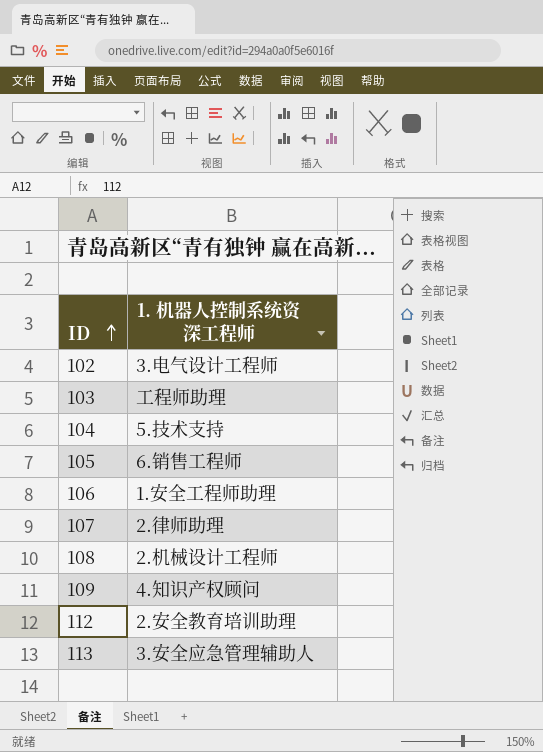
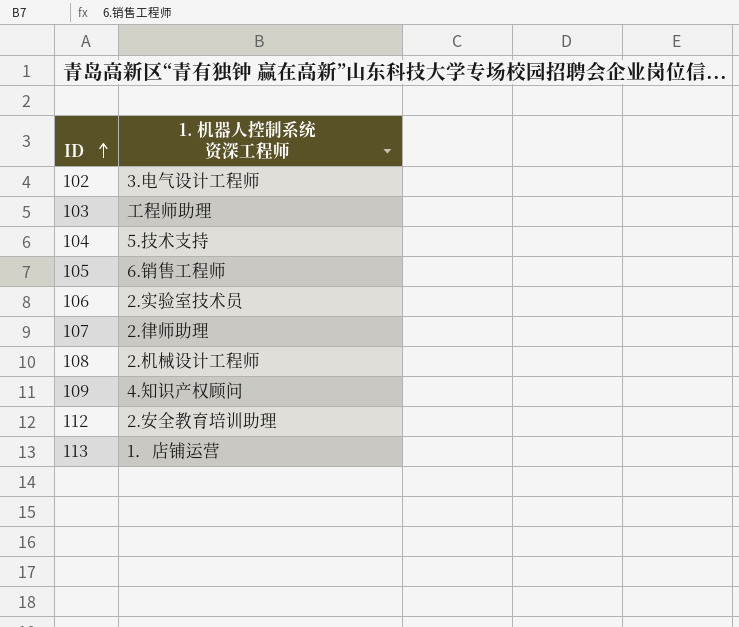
106 | 1. 机器人控制系统资深工程师: 1.安全工程师助理 -> 2.实验室技术员
113 | 1. 机器人控制系统资深工程师: 3.安全应急管理辅助人 -> 1．店铺运营

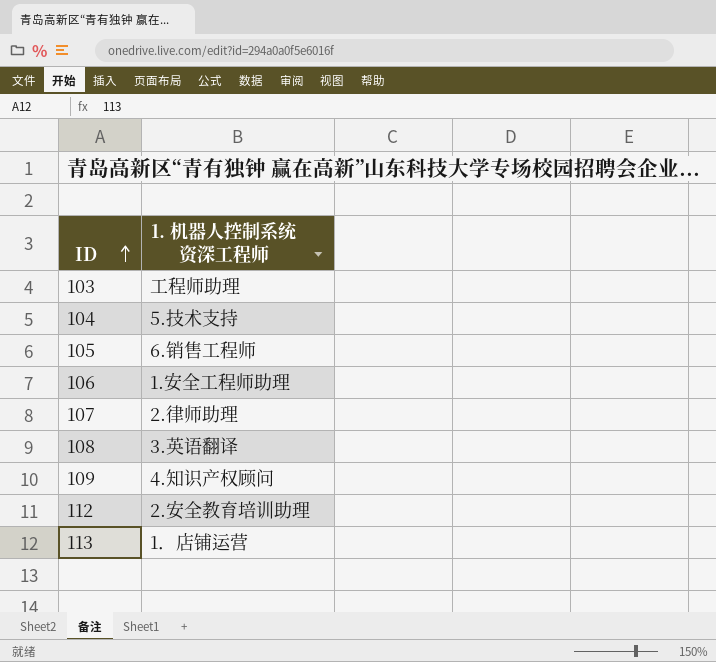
row 102: 3.电气设计工程师 -> none
106 | 1. 机器人控制系统资深工程师: 2.实验室技术员 -> 1.安全工程师助理
108 | 1. 机器人控制系统资深工程师: 2.机械设计工程师 -> 3.英语翻译

